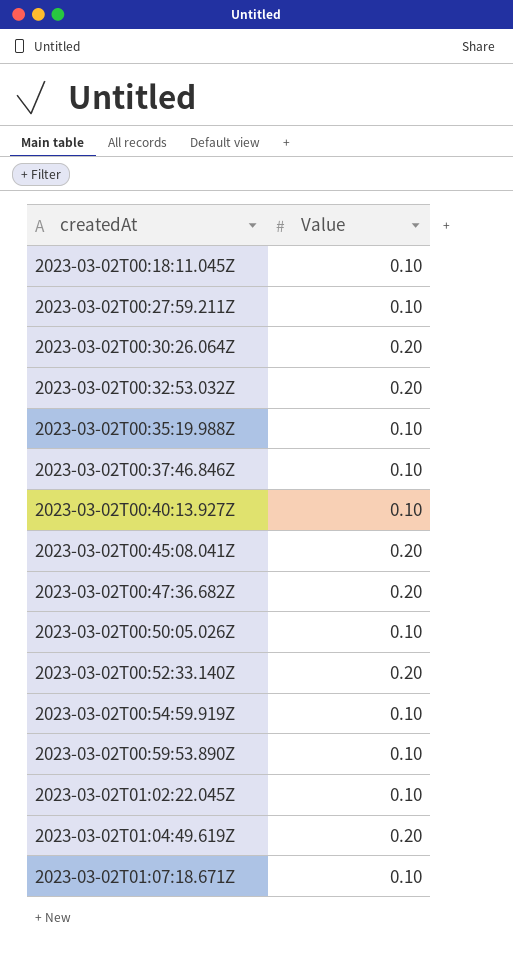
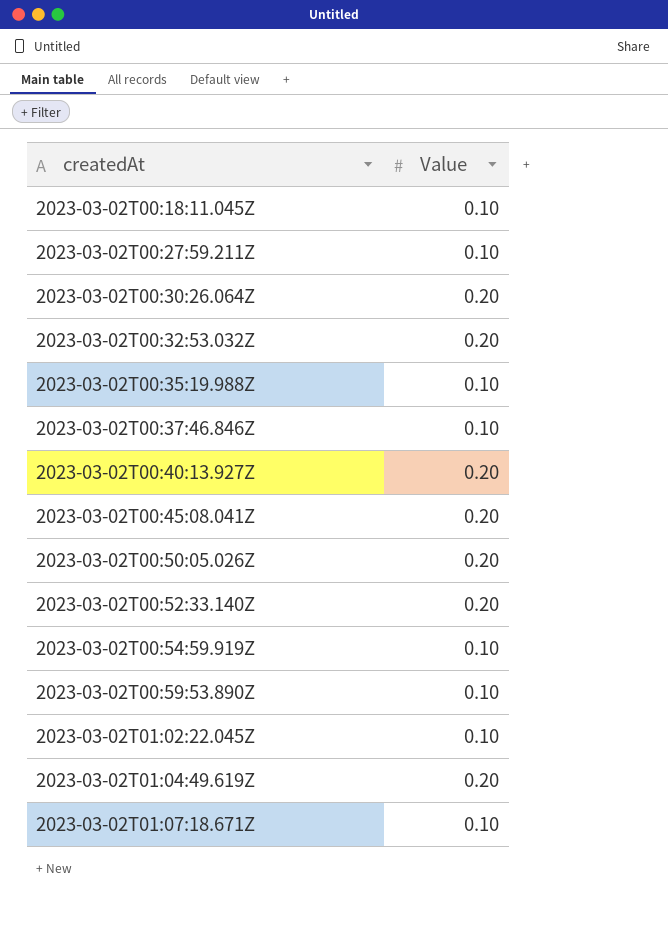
row 2023-03-02T00:47:36.682Z: 0.20 -> none
2023-03-02T00:40:13.927Z | Value: 0.10 -> 0.20
2023-03-02T00:50:05.026Z | Value: 0.10 -> 0.20

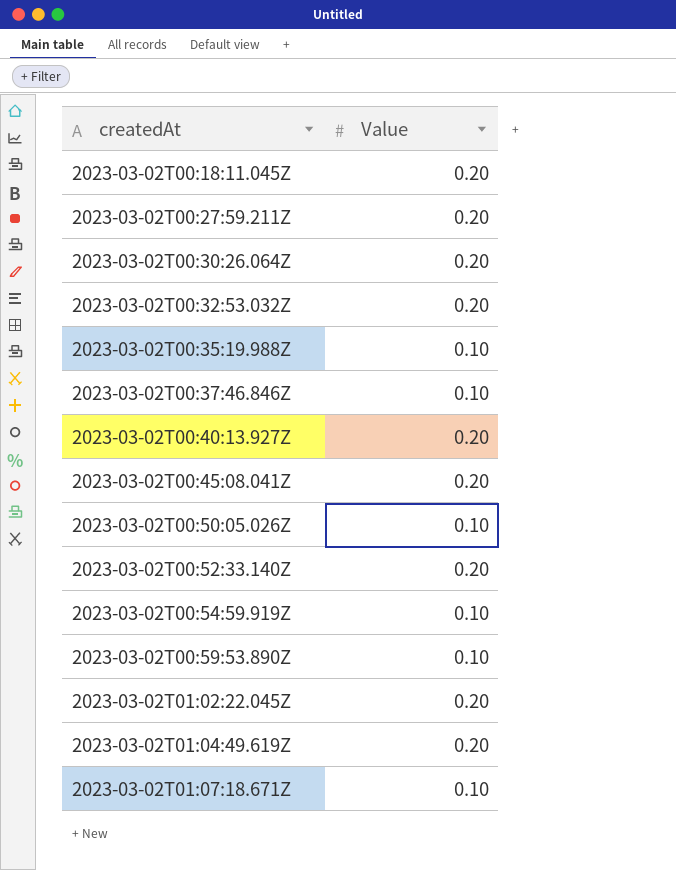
2023-03-02T00:18:11.045Z | Value: 0.10 -> 0.20
2023-03-02T00:27:59.211Z | Value: 0.10 -> 0.20
2023-03-02T00:50:05.026Z | Value: 0.20 -> 0.10
2023-03-02T01:02:22.045Z | Value: 0.10 -> 0.20

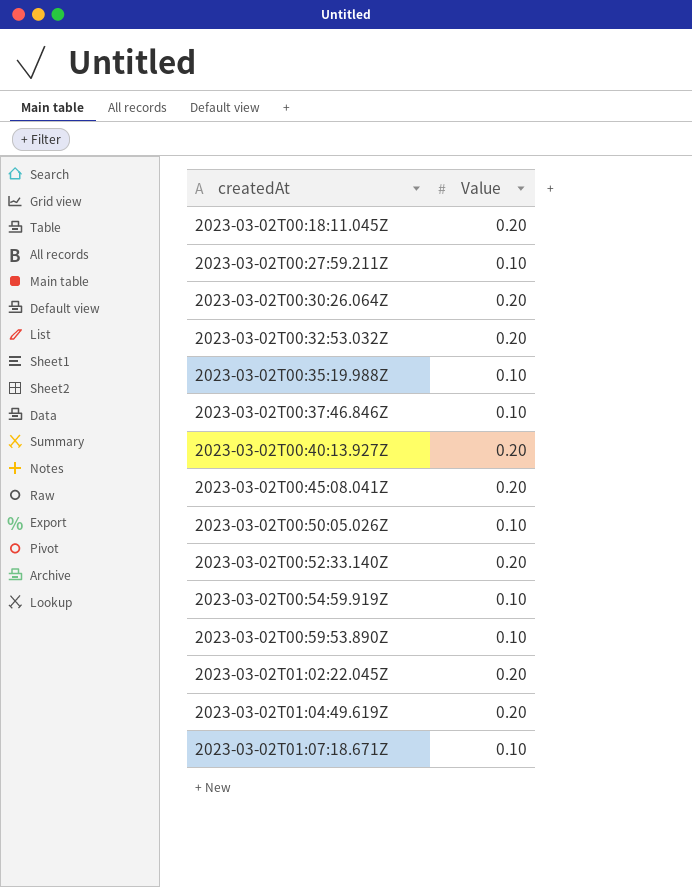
2023-03-02T00:27:59.211Z | Value: 0.20 -> 0.10

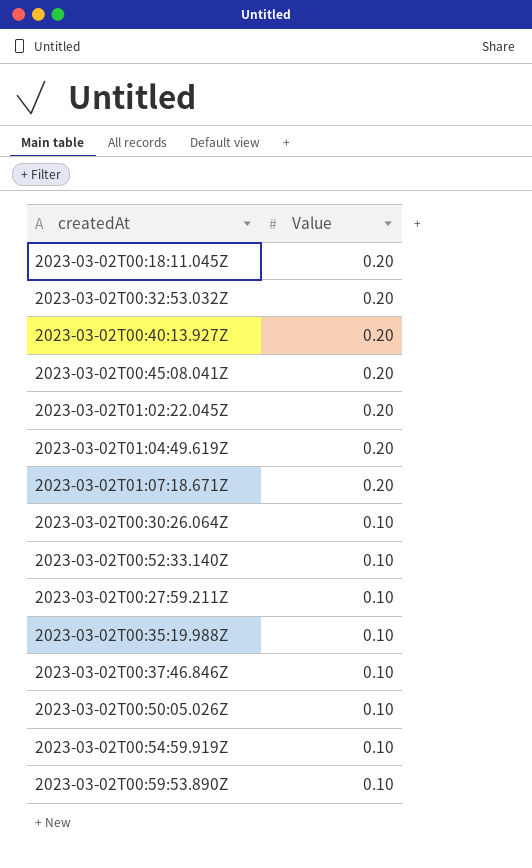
row order: createdAt ascending -> Value descending
2023-03-02T01:07:18.671Z | Value: 0.10 -> 0.20
2023-03-02T00:30:26.064Z | Value: 0.20 -> 0.10
2023-03-02T00:52:33.140Z | Value: 0.20 -> 0.10

